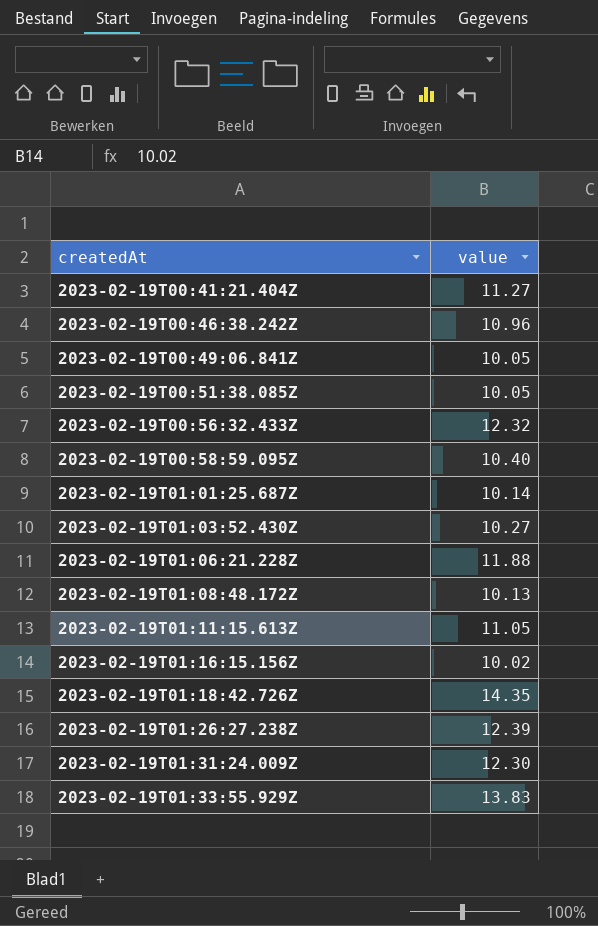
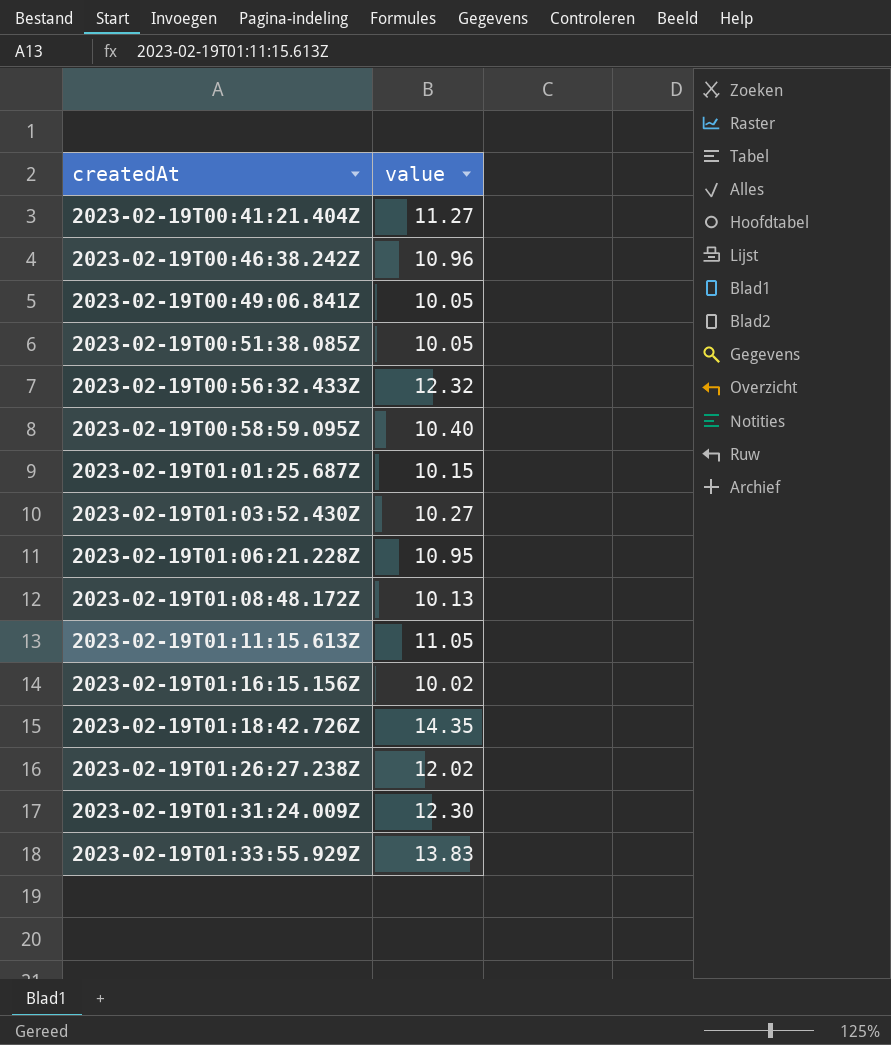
2023-02-19T01:01:25.687Z | value: 10.14 -> 10.15
2023-02-19T01:06:21.228Z | value: 11.88 -> 10.95
2023-02-19T01:26:27.238Z | value: 12.39 -> 12.02

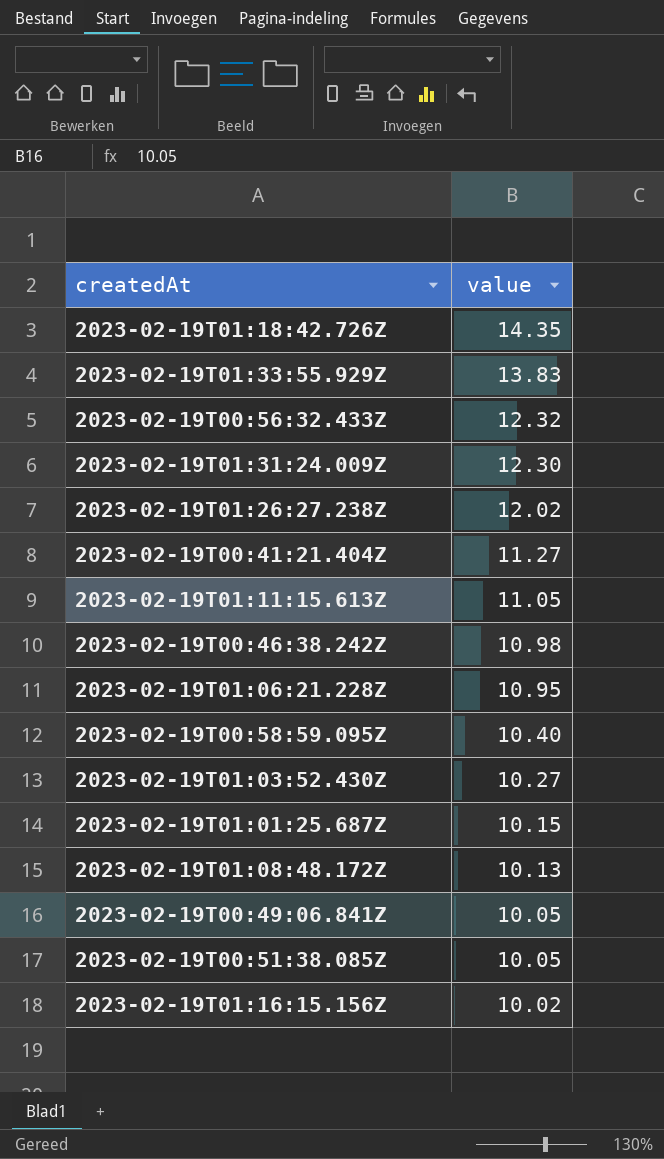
row order: createdAt ascending -> value descending
2023-02-19T00:46:38.242Z | value: 10.96 -> 10.98

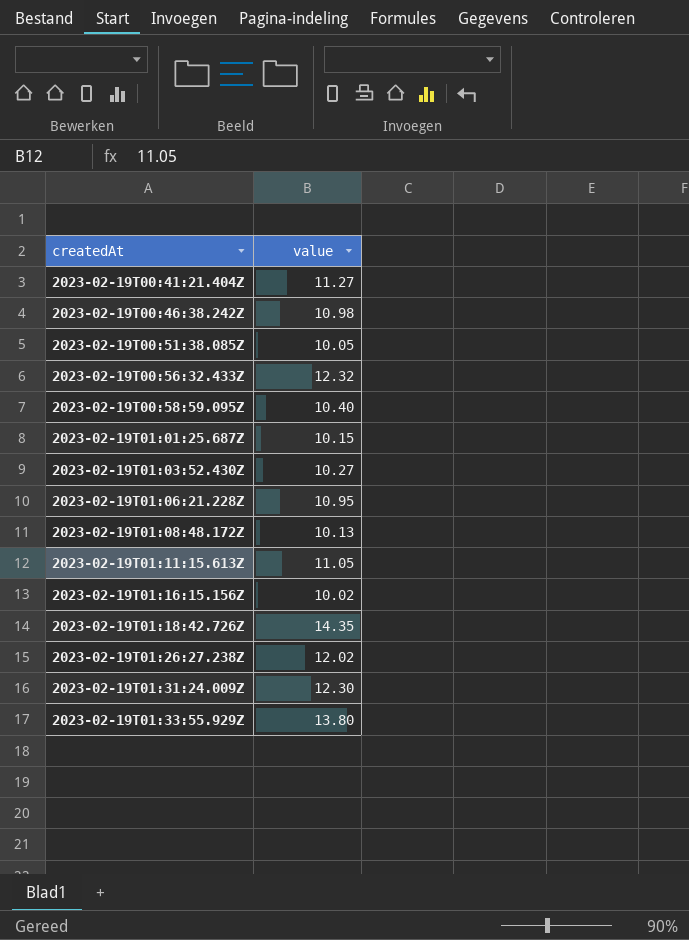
row order: value descending -> createdAt ascending
row 2023-02-19T00:49:06.841Z: 10.05 -> none
2023-02-19T01:33:55.929Z | value: 13.83 -> 13.80

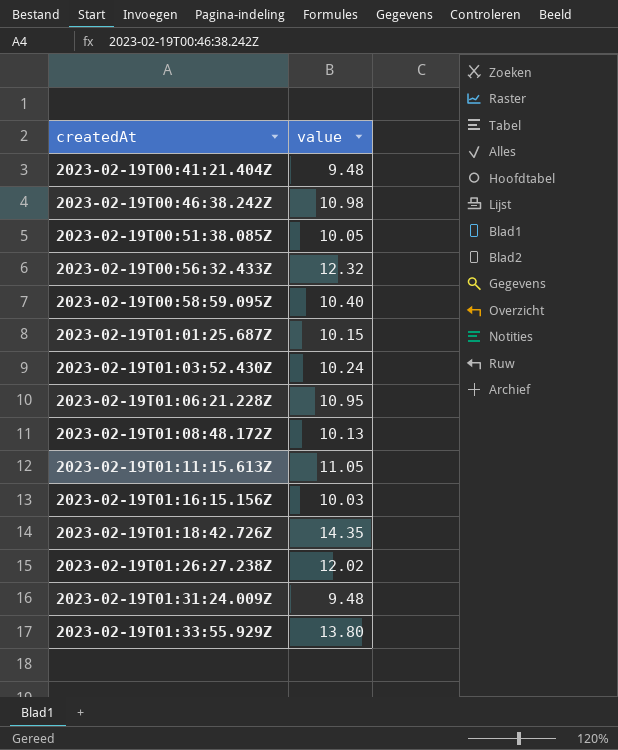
2023-02-19T00:41:21.404Z | value: 11.27 -> 9.48
2023-02-19T01:03:52.430Z | value: 10.27 -> 10.24
2023-02-19T01:16:15.156Z | value: 10.02 -> 10.03
2023-02-19T01:31:24.009Z | value: 12.30 -> 9.48

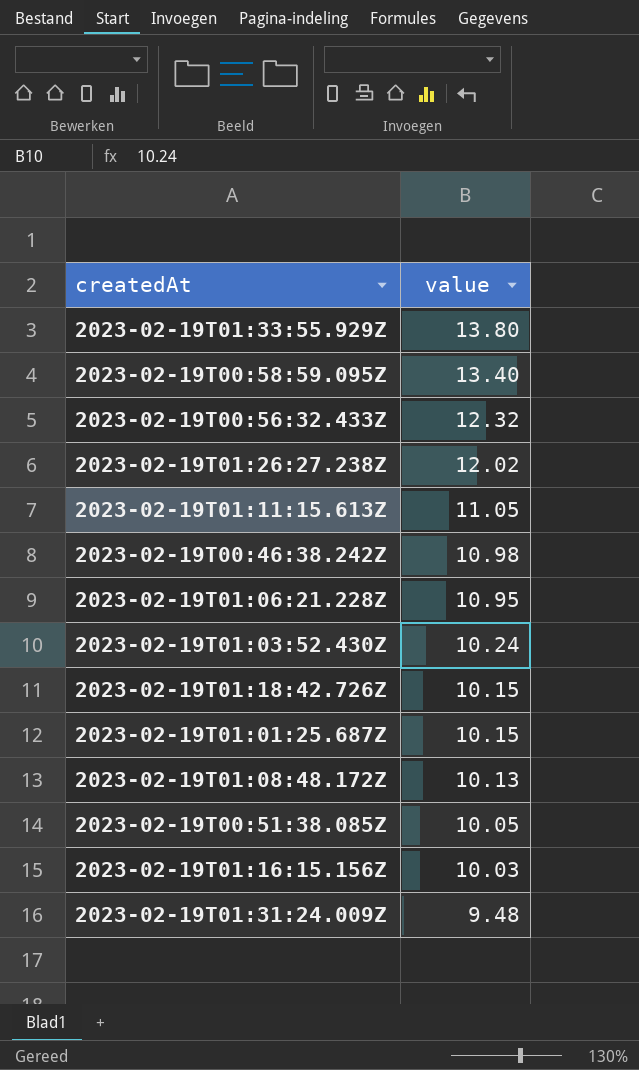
row order: createdAt ascending -> value descending
row 2023-02-19T00:41:21.404Z: 9.48 -> none
2023-02-19T00:58:59.095Z | value: 10.40 -> 13.40
2023-02-19T01:18:42.726Z | value: 14.35 -> 10.15

